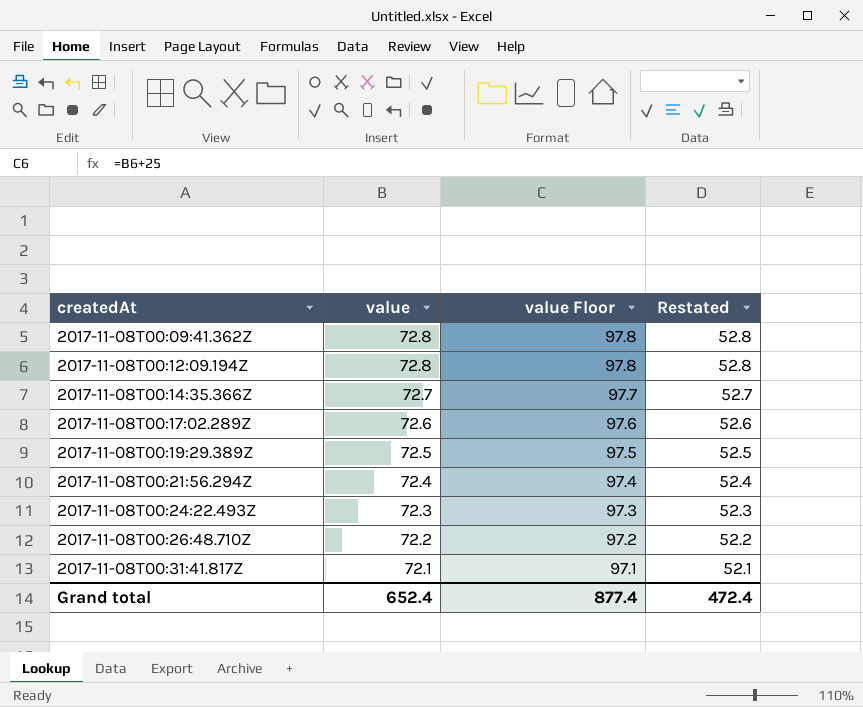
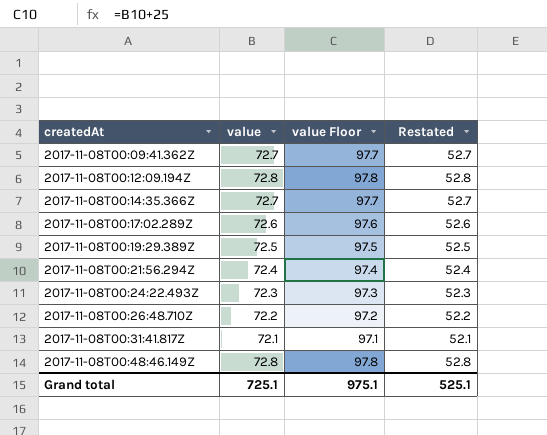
2017-11-08T00:09:41.362Z | value: 72.8 -> 72.7
2017-11-08T00:09:41.362Z | value Floor: 97.8 -> 97.7
2017-11-08T00:09:41.362Z | Restated: 52.8 -> 52.7
row 2017-11-08T00:48:46.149Z: none -> 72.8 | 97.8 | 52.8
Grand total | value: 652.4 -> 725.1
Grand total | value Floor: 877.4 -> 975.1
Grand total | Restated: 472.4 -> 525.1

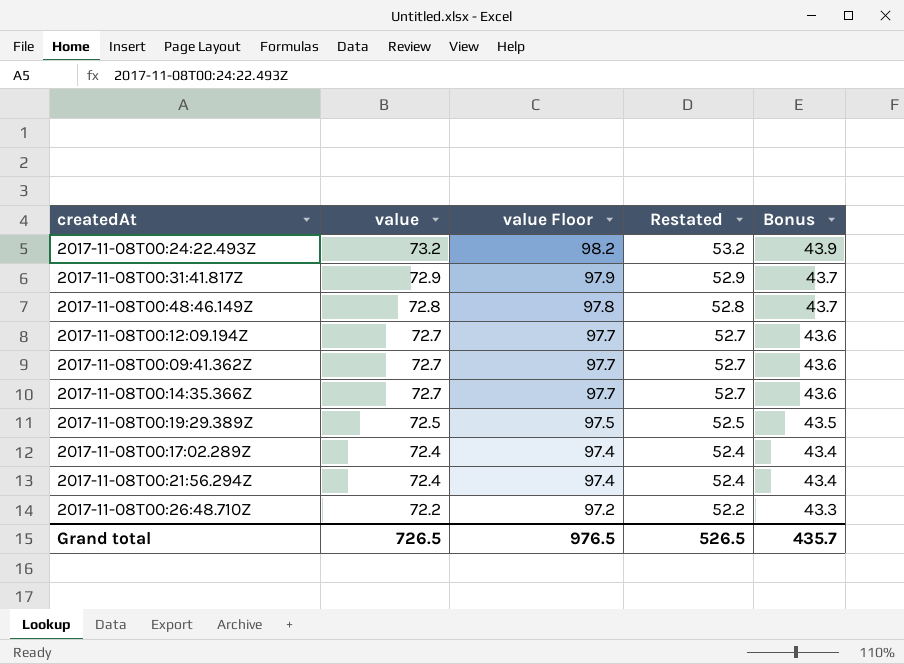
row order: createdAt ascending -> value descending
column Bonus | formula: none -> [value] * 0.6
2017-11-08T00:24:22.493Z | value: 72.3 -> 73.2
2017-11-08T00:24:22.493Z | value Floor: 97.3 -> 98.2
2017-11-08T00:24:22.493Z | Restated: 52.3 -> 53.2
2017-11-08T00:31:41.817Z | value: 72.1 -> 72.9
2017-11-08T00:31:41.817Z | value Floor: 97.1 -> 97.9
2017-11-08T00:31:41.817Z | Restated: 52.1 -> 52.9
2017-11-08T00:12:09.194Z | value: 72.8 -> 72.7
2017-11-08T00:12:09.194Z | value Floor: 97.8 -> 97.7
2017-11-08T00:12:09.194Z | Restated: 52.8 -> 52.7
2017-11-08T00:17:02.289Z | value: 72.6 -> 72.4
2017-11-08T00:17:02.289Z | value Floor: 97.6 -> 97.4
2017-11-08T00:17:02.289Z | Restated: 52.6 -> 52.4
Grand total | value: 725.1 -> 726.5
Grand total | value Floor: 975.1 -> 976.5
Grand total | Restated: 525.1 -> 526.5

